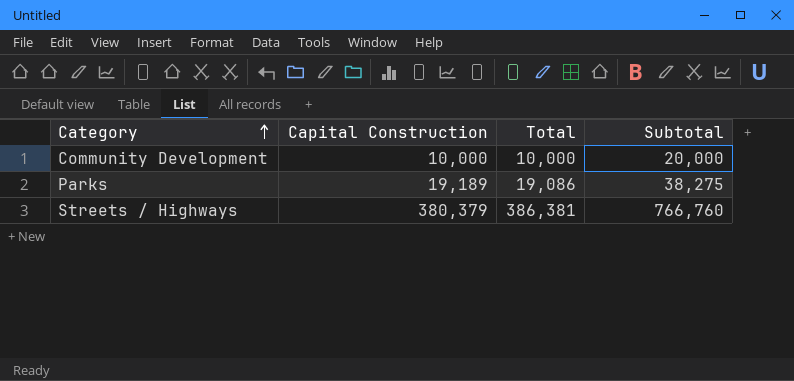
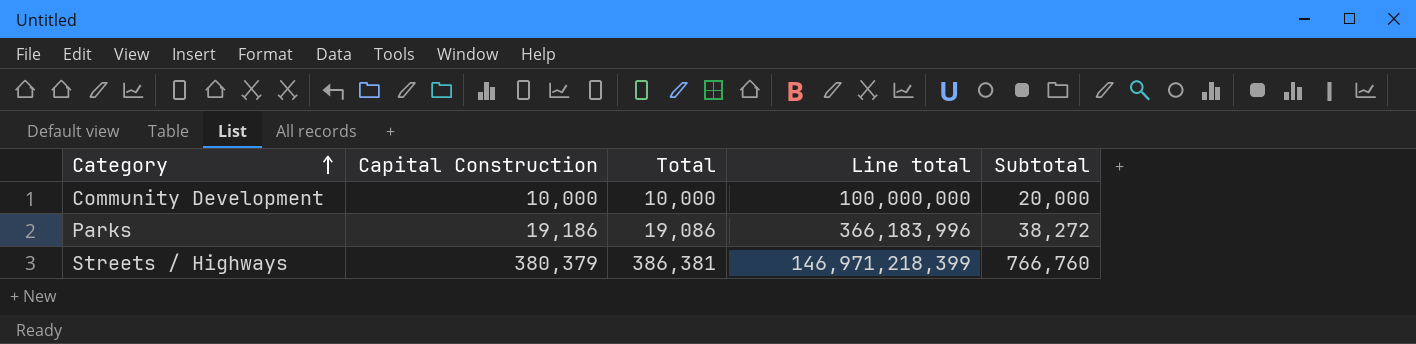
column Line total | formula: none -> [Capital Construction] * [Total]
Parks | Capital Construction: 19,189 -> 19,186
Parks | Subtotal: 38,275 -> 38,272

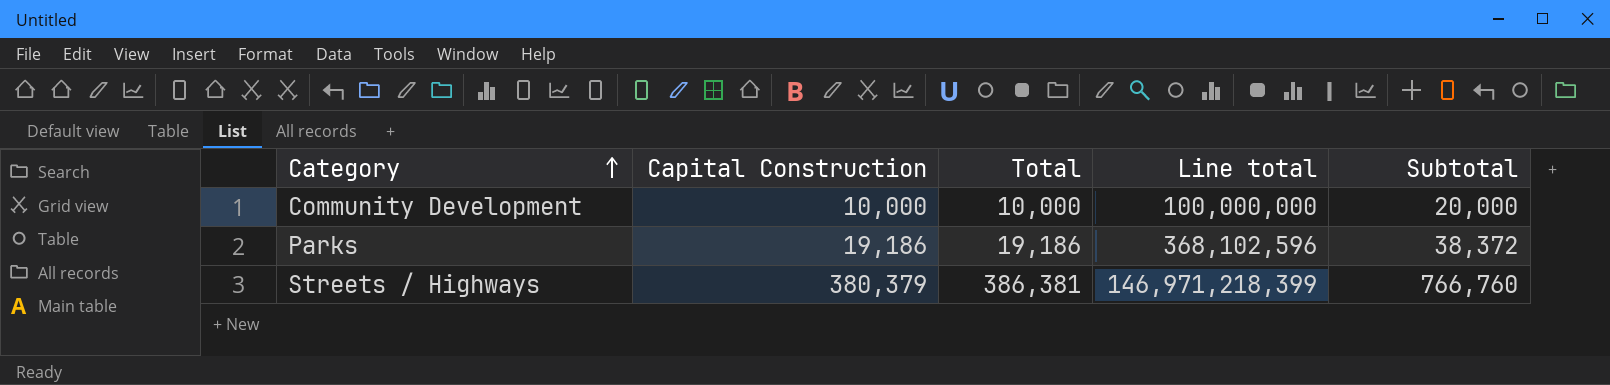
Parks | Total: 19,086 -> 19,186
Parks | Line total: 366,183,996 -> 368,102,596
Parks | Subtotal: 38,272 -> 38,372

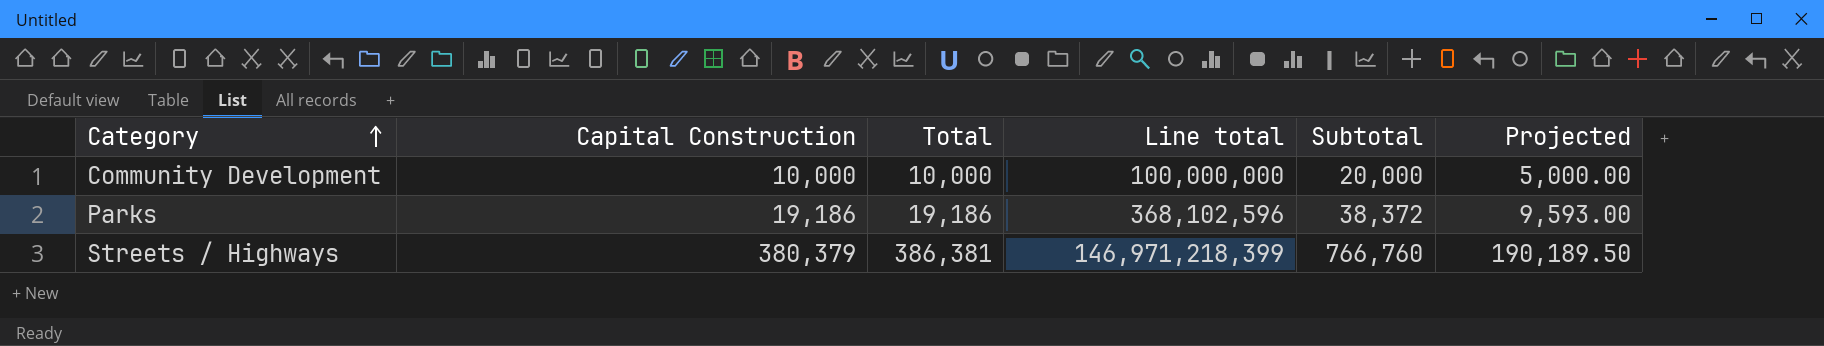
column Projected | formula: none -> [Capital Construction] * 0.5

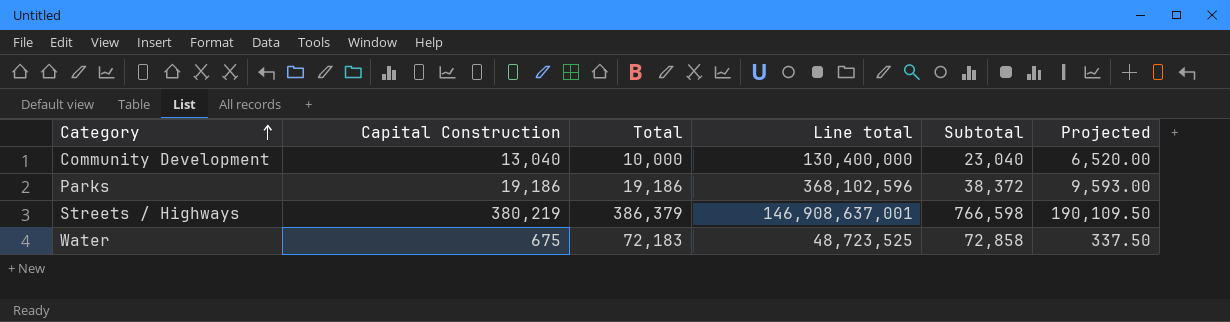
Community Development | Capital Construction: 10,000 -> 13,040
Community Development | Line total: 100,000,000 -> 130,400,000
Community Development | Subtotal: 20,000 -> 23,040
Community Development | Projected: 5,000.00 -> 6,520.00
Streets / Highways | Capital Construction: 380,379 -> 380,219
Streets / Highways | Total: 386,381 -> 386,379
Streets / Highways | Line total: 146,971,218,399 -> 146,908,637,001
Streets / Highways | Subtotal: 766,760 -> 766,598
Streets / Highways | Projected: 190,189.50 -> 190,109.50
row Water: none -> 675 | 72,183 | 48,723,525 | 72,858 | 337.50

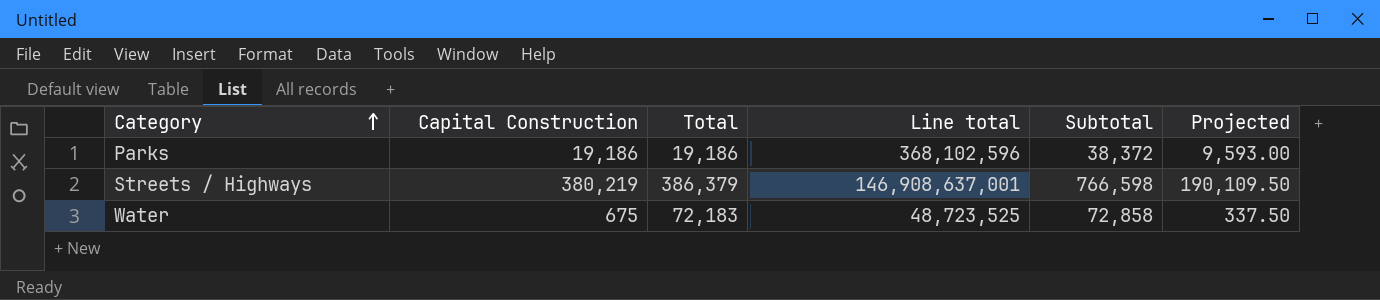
row Community Development: 13,040 | 10,000 | 130,400,000 | 23,040 | 6,520.00 -> none

